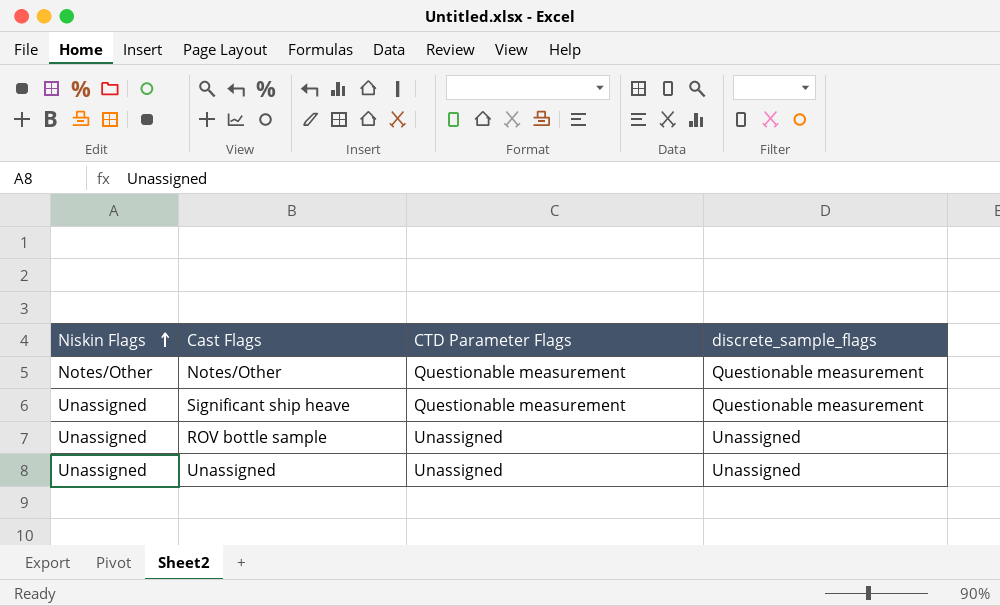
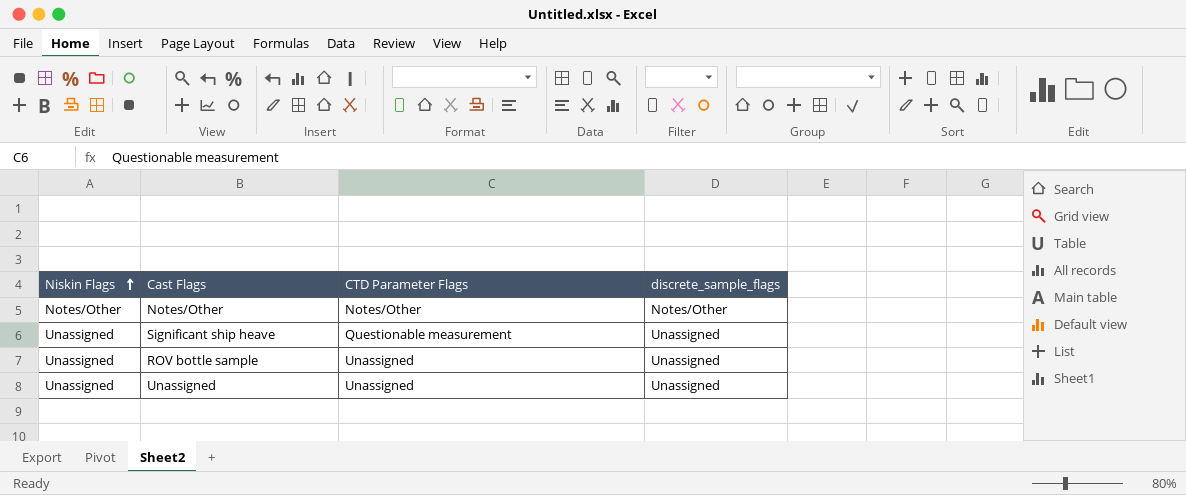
Notes/Other | CTD Parameter Flags: Questionable measurement -> Notes/Other
Notes/Other | discrete_sample_flags: Questionable measurement -> Notes/Other
Significant ship heave | discrete_sample_flags: Questionable measurement -> Unassigned

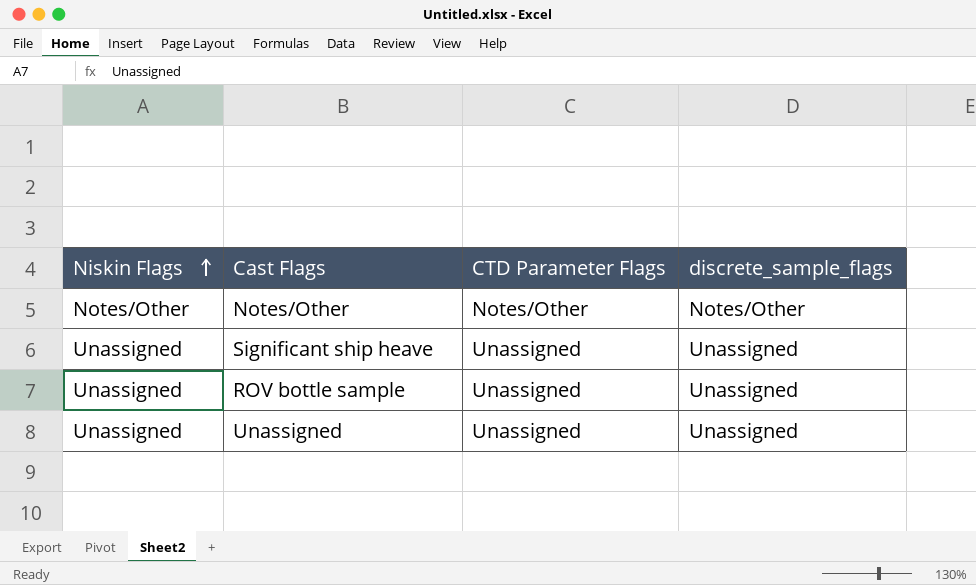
Significant ship heave | CTD Parameter Flags: Questionable measurement -> Unassigned

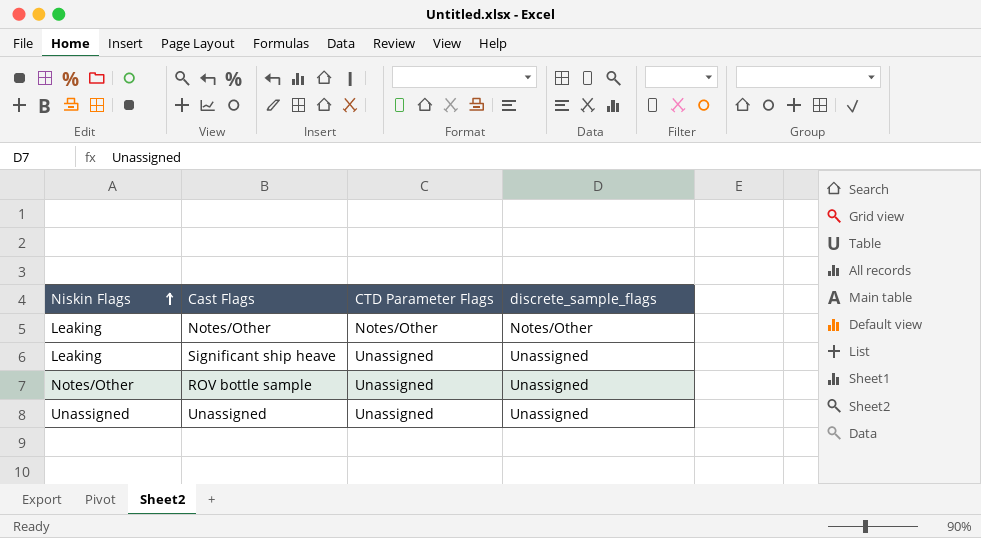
Notes/Other | Niskin Flags: Notes/Other -> Leaking
Significant ship heave | Niskin Flags: Unassigned -> Leaking
ROV bottle sample | Niskin Flags: Unassigned -> Notes/Other

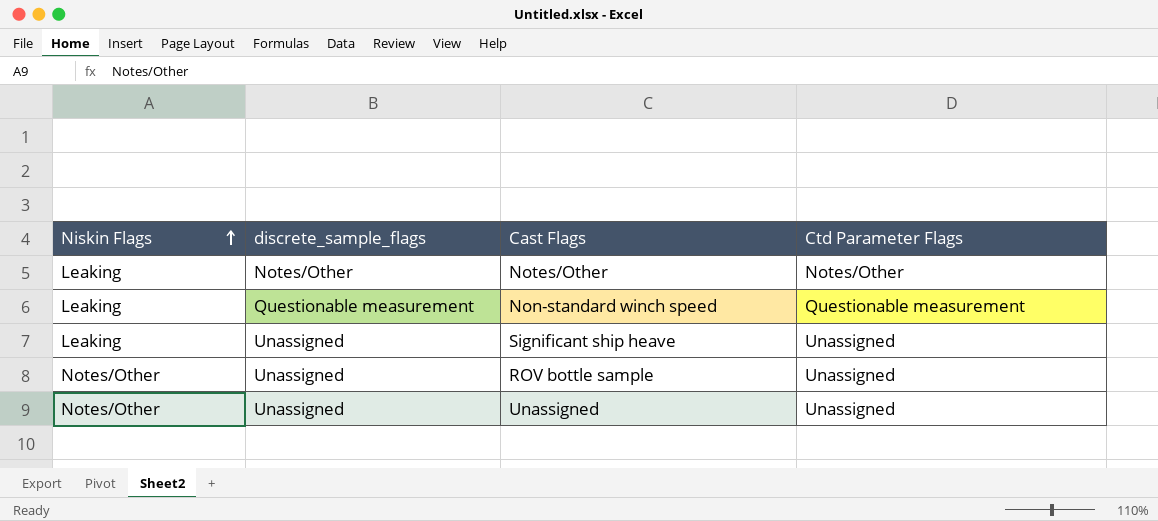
column discrete_sample_flags | position: 4 -> 2
column name: CTD Parameter Flags -> Ctd Parameter Flags
row Non-standard winch speed: none -> Leaking | Questionable measurement | Questionable measurement
Unassigned | Niskin Flags: Unassigned -> Notes/Other

